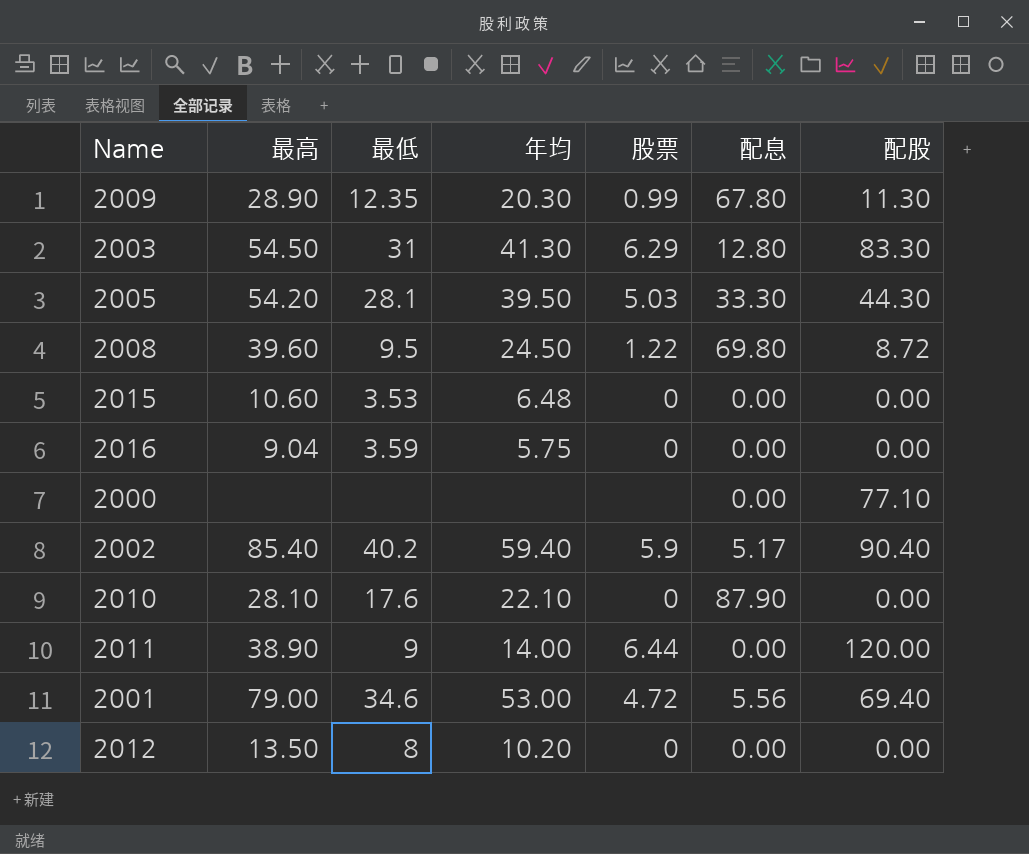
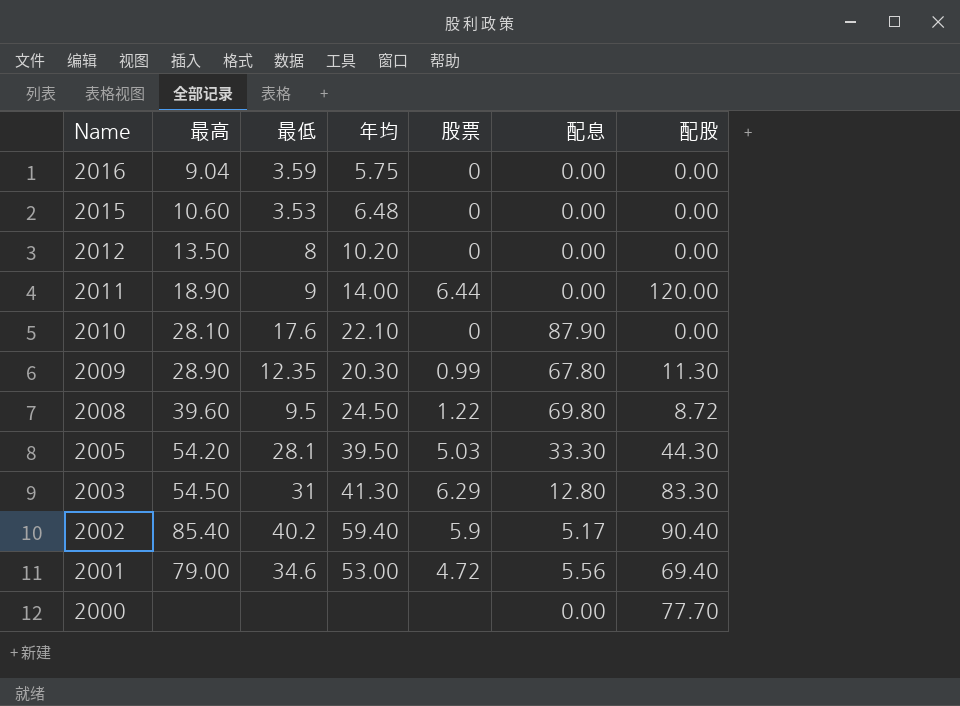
row order: none -> Name descending
2011 | 最高: 38.90 -> 18.90
2000 | 配股: 77.10 -> 77.70

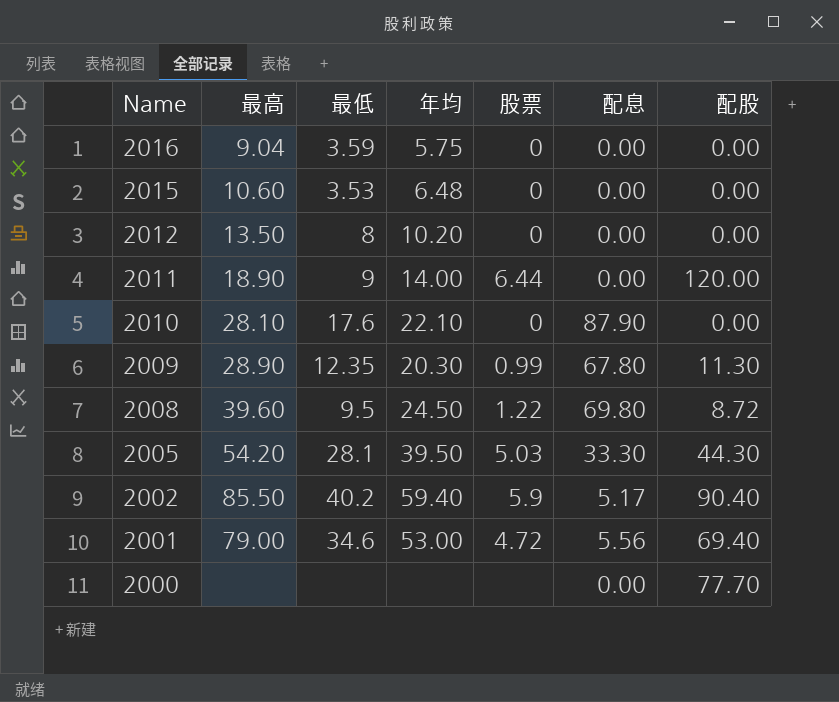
row 2003: 54.50 | 31 | 41.30 | 6.29 | 12.80 | 83.30 -> none
2002 | 最高: 85.40 -> 85.50

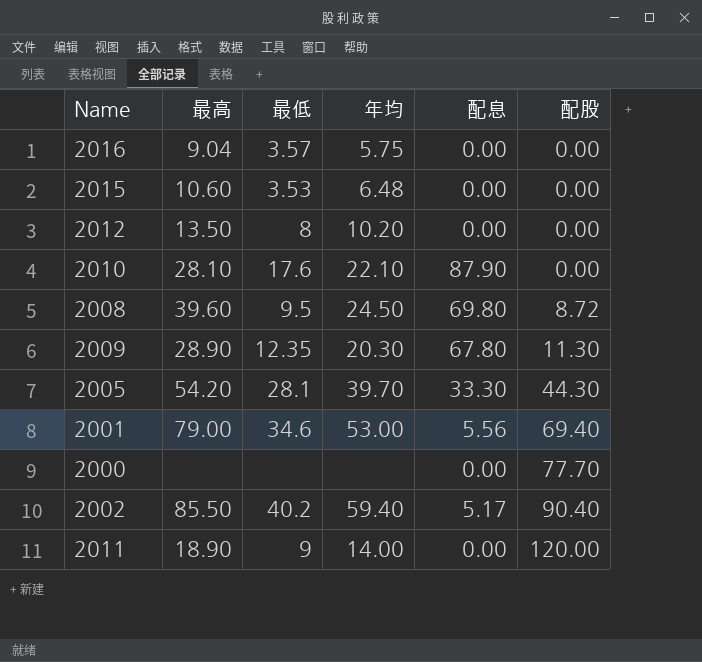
row order: Name descending -> 配股 ascending
column 股票 | position: 5 -> none
2016 | 最低: 3.59 -> 3.57
2005 | 年均: 39.50 -> 39.70

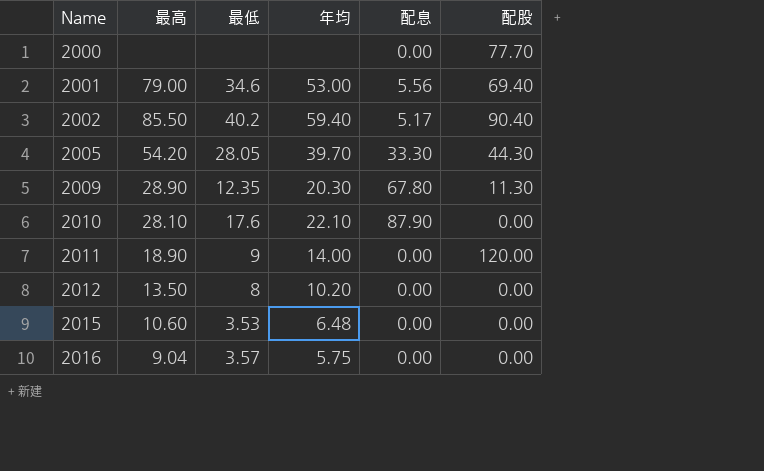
row order: 配股 ascending -> Name ascending
row 2008: 39.60 | 9.5 | 24.50 | 69.80 | 8.72 -> none
2005 | 最低: 28.1 -> 28.05

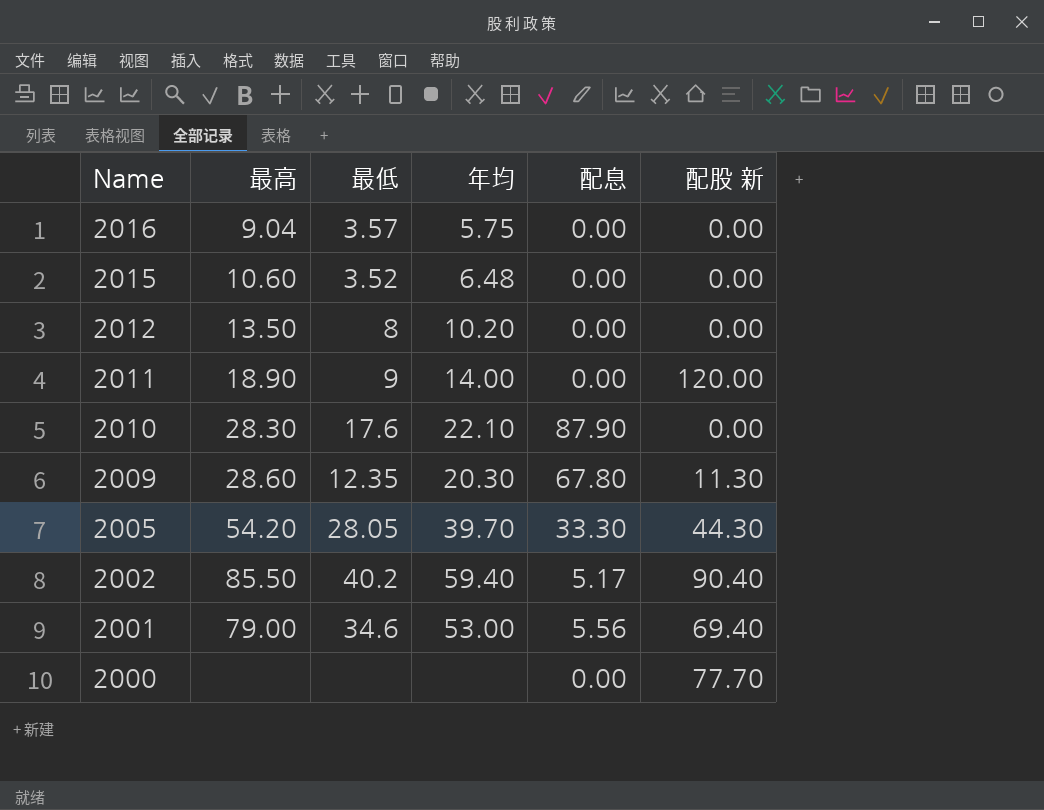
row order: Name ascending -> Name descending
column name: 配股 -> 配股 新
2015 | 最低: 3.53 -> 3.52
2010 | 最高: 28.10 -> 28.30
2009 | 最高: 28.90 -> 28.60

